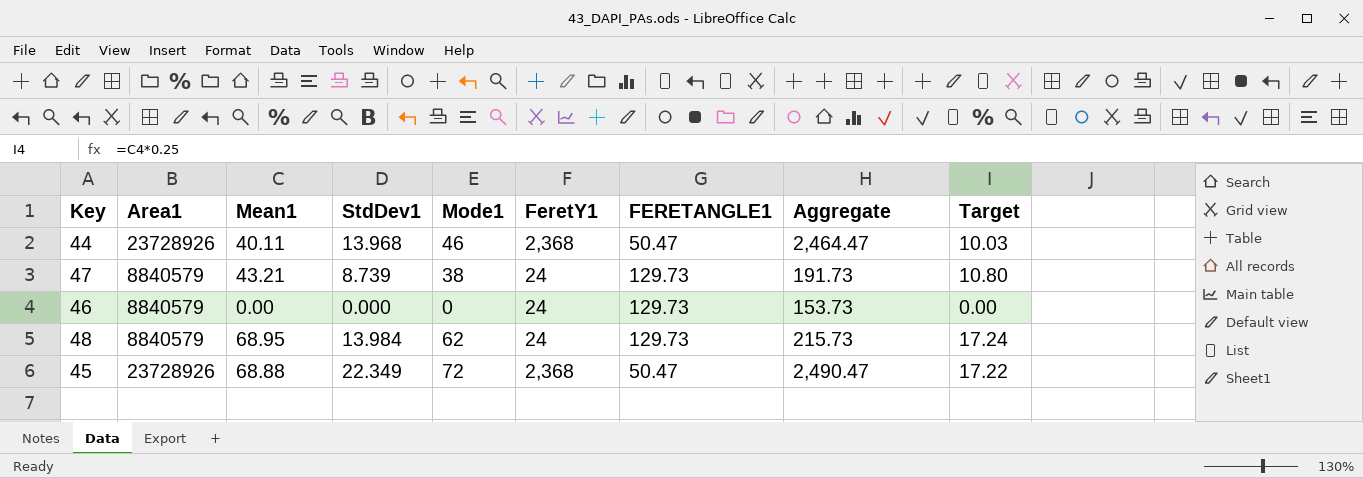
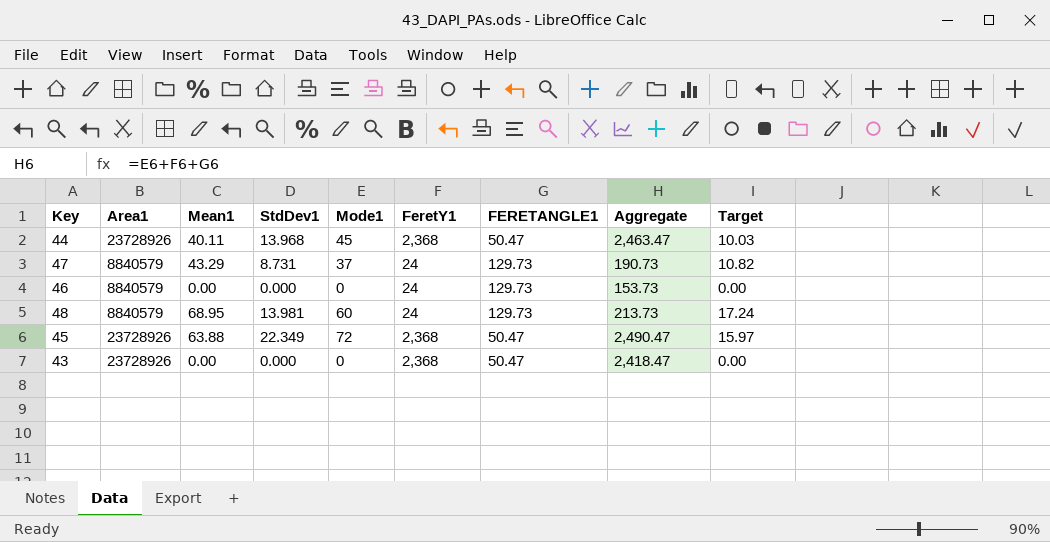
44 | Mode1: 46 -> 45
44 | Aggregate: 2,464.47 -> 2,463.47
47 | Mean1: 43.21 -> 43.29
47 | StdDev1: 8.739 -> 8.731
47 | Mode1: 38 -> 37
47 | Aggregate: 191.73 -> 190.73
47 | Target: 10.80 -> 10.82
48 | StdDev1: 13.984 -> 13.981
48 | Mode1: 62 -> 60
48 | Aggregate: 215.73 -> 213.73
45 | Mean1: 68.88 -> 63.88
45 | Target: 17.22 -> 15.97
row 43: none -> 23728926 | 0.00 | 0.000 | 0 | 2,368 | 50.47 | 2,418.47 | 0.00

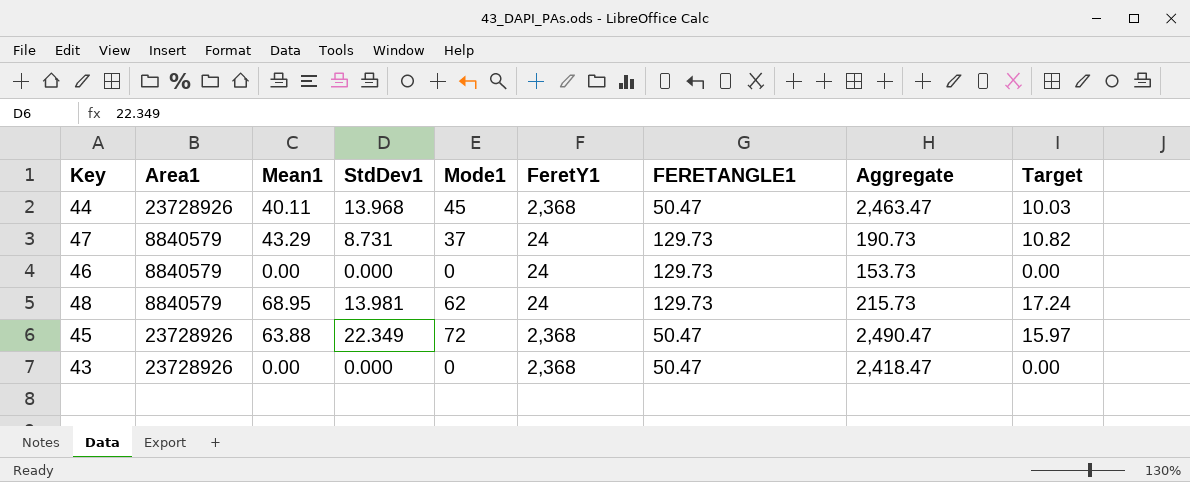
48 | Mode1: 60 -> 62
48 | Aggregate: 213.73 -> 215.73

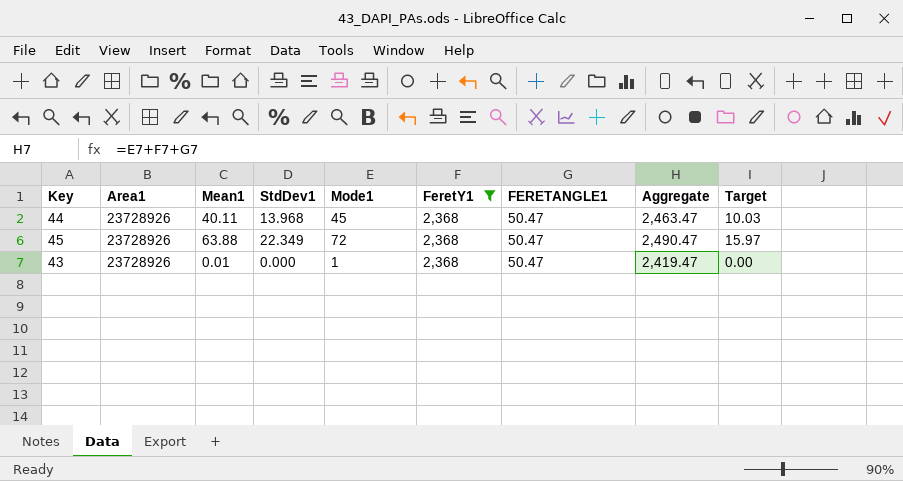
filter: none -> FeretY1 = 2,368
43 | Mean1: 0.00 -> 0.01
43 | Mode1: 0 -> 1
43 | Aggregate: 2,418.47 -> 2,419.47

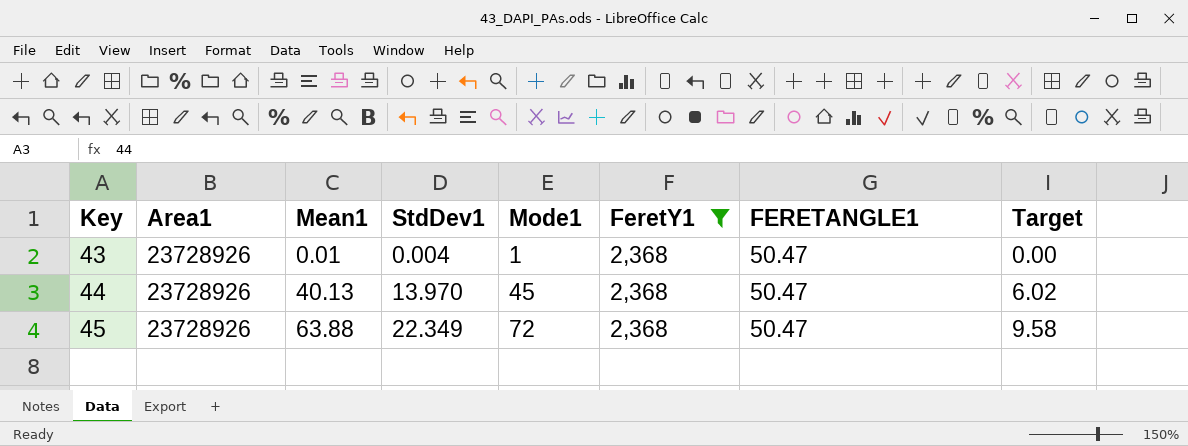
row order: none -> Key ascending
column Aggregate | formula: [Mode1] + [FeretY1] + [FERETANGLE1] -> none
column Target | formula: [Mean1] * 0.25 -> [Mean1] * 0.15
43 | StdDev1: 0.000 -> 0.004
44 | Mean1: 40.11 -> 40.13
44 | StdDev1: 13.968 -> 13.970

